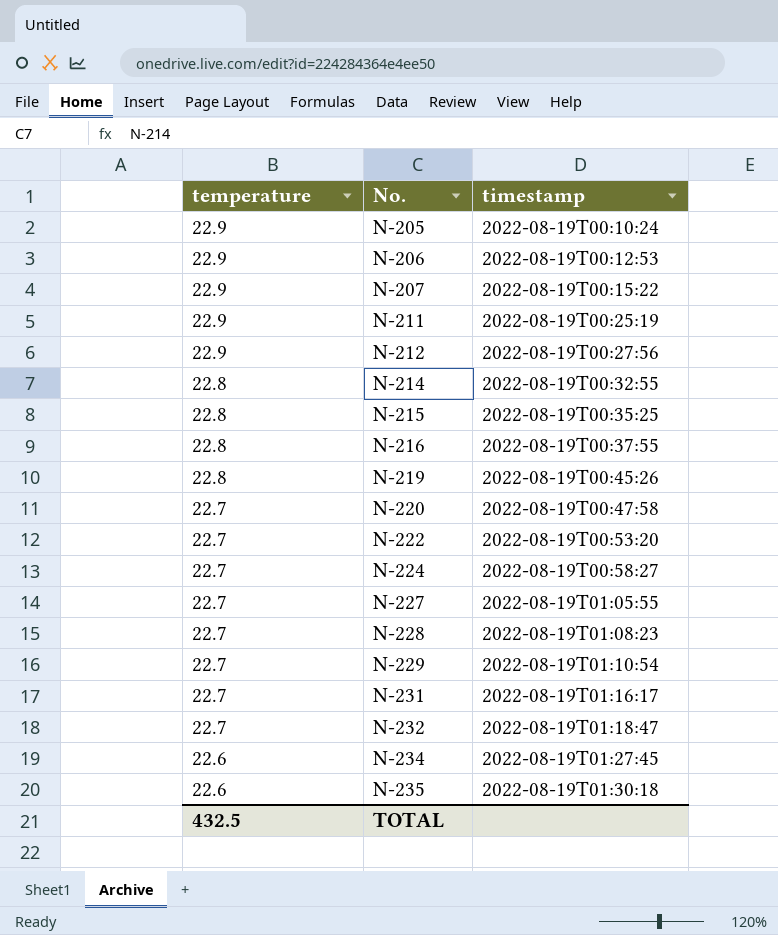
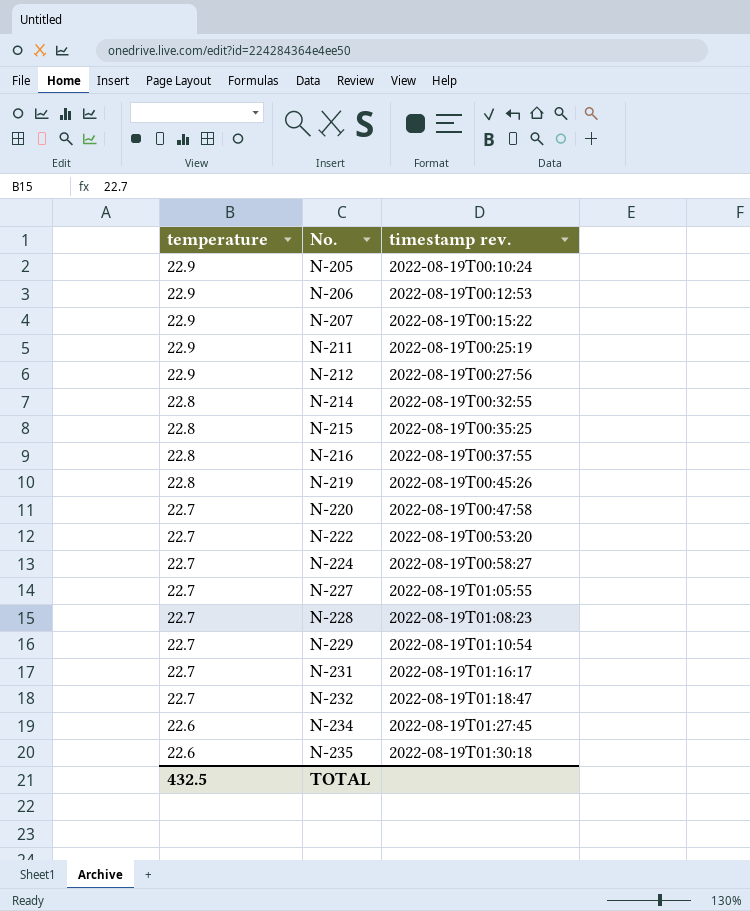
column name: timestamp -> timestamp rev.

